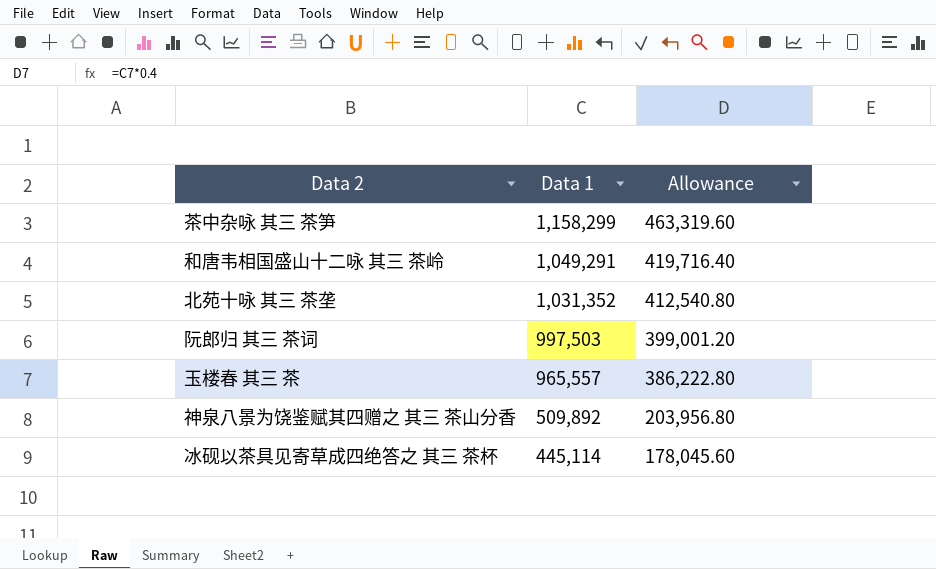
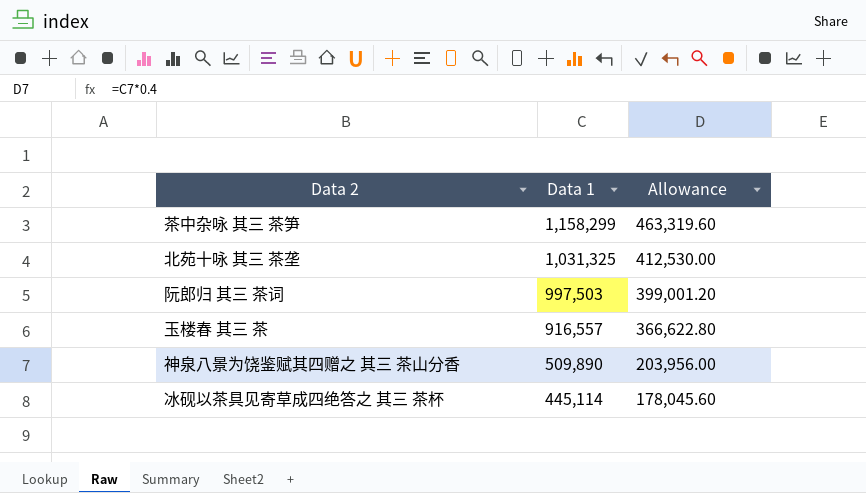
row 和唐韦相国盛山十二咏 其三 茶岭: 1,049,291 | 419,716.40 -> none
北苑十咏 其三 茶垄 | Data 1: 1,031,352 -> 1,031,325
北苑十咏 其三 茶垄 | Allowance: 412,540.80 -> 412,530.00
玉楼春 其三 茶 | Data 1: 965,557 -> 916,557
玉楼春 其三 茶 | Allowance: 386,222.80 -> 366,622.80
神泉八景为饶鉴赋其四赠之 其三 茶山分香 | Data 1: 509,892 -> 509,890
神泉八景为饶鉴赋其四赠之 其三 茶山分香 | Allowance: 203,956.80 -> 203,956.00

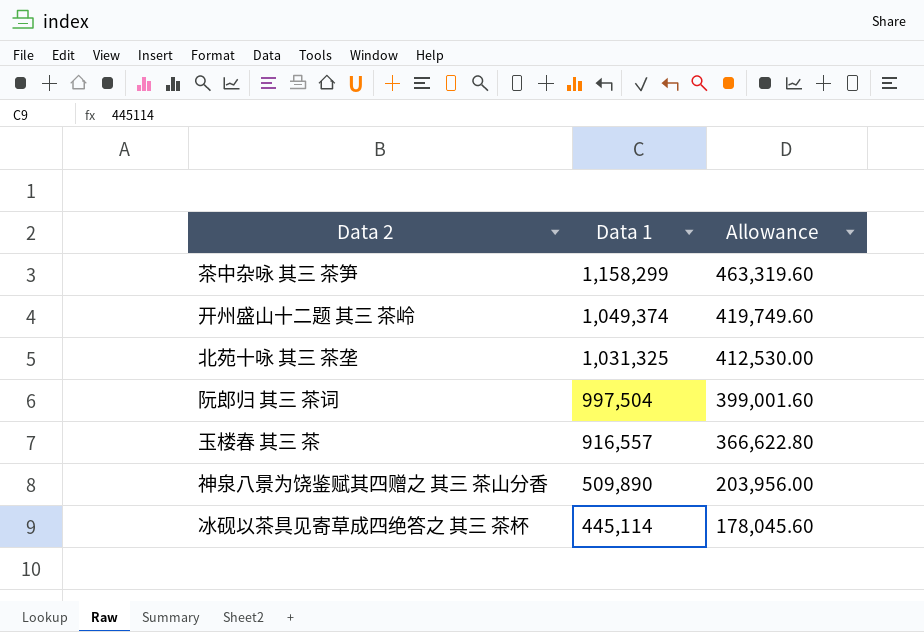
row 开州盛山十二题 其三 茶岭: none -> 1,049,374 | 419,749.60
阮郎归 其三 茶词 | Data 1: 997,503 -> 997,504
阮郎归 其三 茶词 | Allowance: 399,001.20 -> 399,001.60

